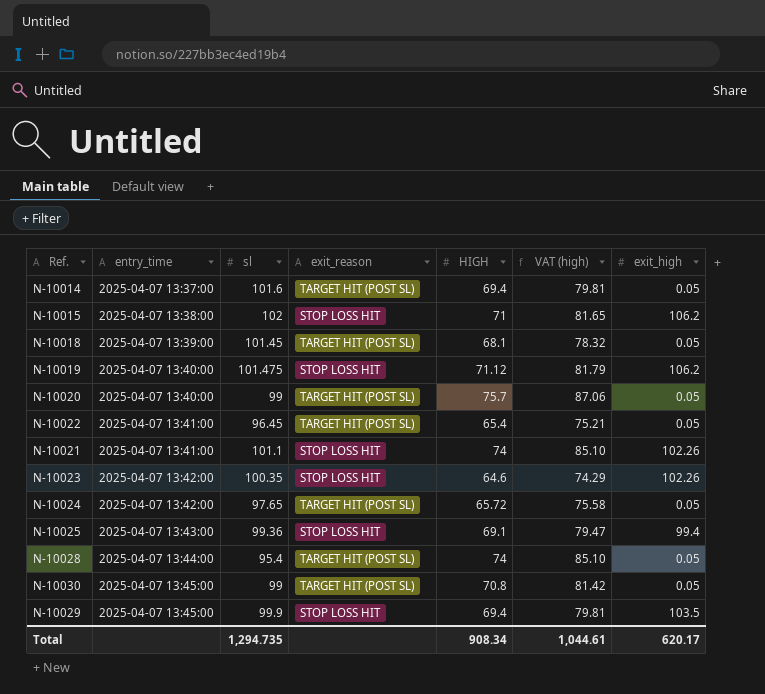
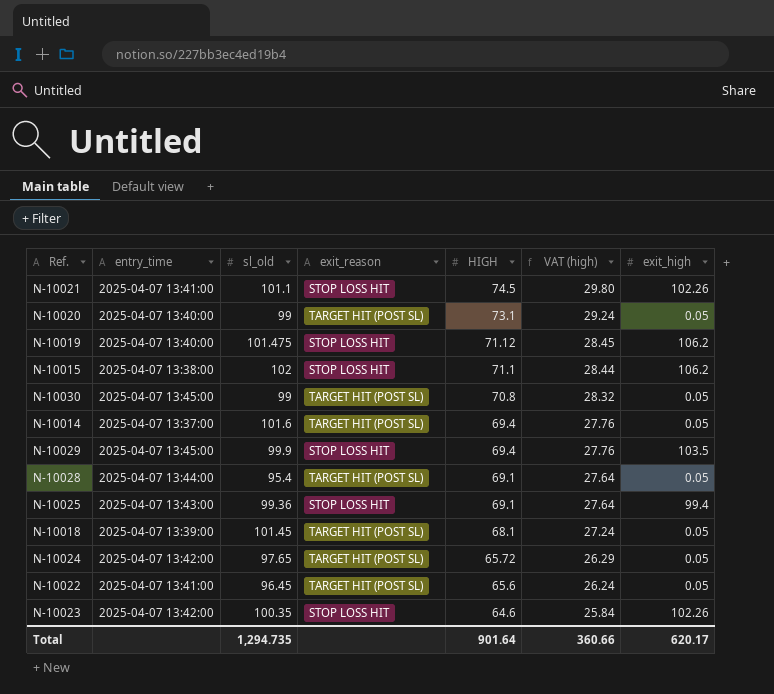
row order: entry_time ascending -> HIGH descending
column name: sl -> sl_old
column VAT (high) | formula: [HIGH] * 1.15 -> [HIGH] * 0.4
N-10021 | HIGH: 74 -> 74.5
N-10020 | HIGH: 75.7 -> 73.1
N-10015 | HIGH: 71 -> 71.1
N-10028 | HIGH: 74 -> 69.1
N-10022 | HIGH: 65.4 -> 65.6
Total | HIGH: 908.34 -> 901.64
Total | VAT (high): 1,044.61 -> 360.66

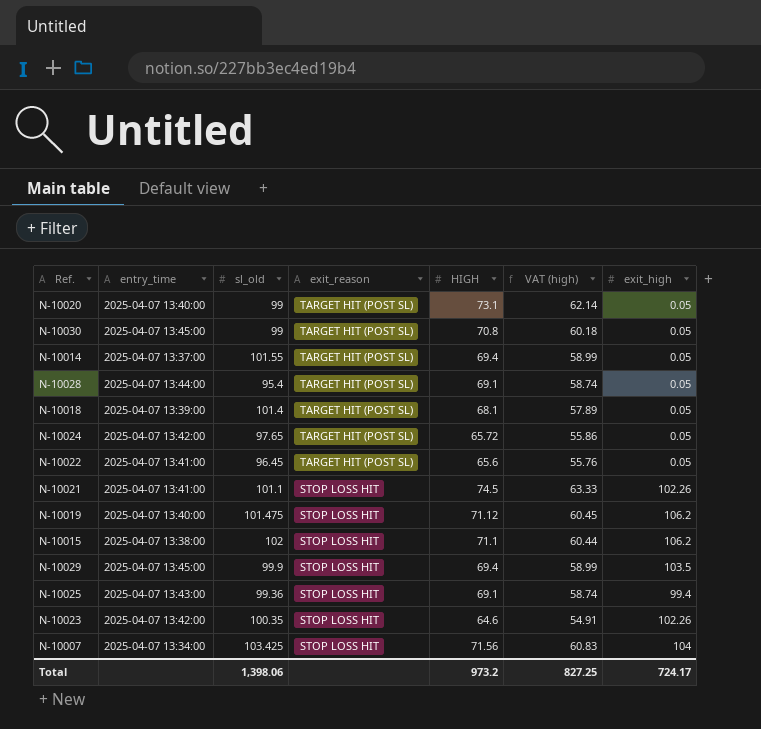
row order: HIGH descending -> exit_reason descending
column VAT (high) | formula: [HIGH] * 0.4 -> [HIGH] * 0.85
N-10014 | sl_old: 101.6 -> 101.55
N-10018 | sl_old: 101.45 -> 101.4
row N-10007: none -> 2025-04-07 13:34:00 | 103.425 | STOP LOSS HIT | 71.56 | 60.83 | 104
Total | sl_old: 1,294.735 -> 1,398.06
Total | HIGH: 901.64 -> 973.2
Total | VAT (high): 360.66 -> 827.25
Total | exit_high: 620.17 -> 724.17

